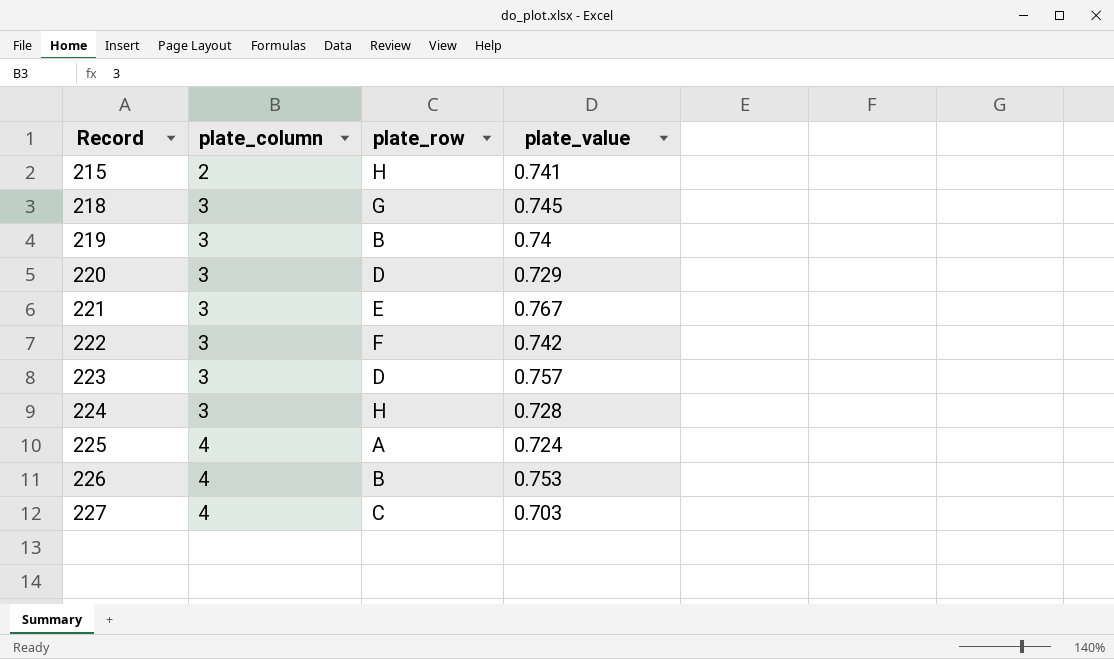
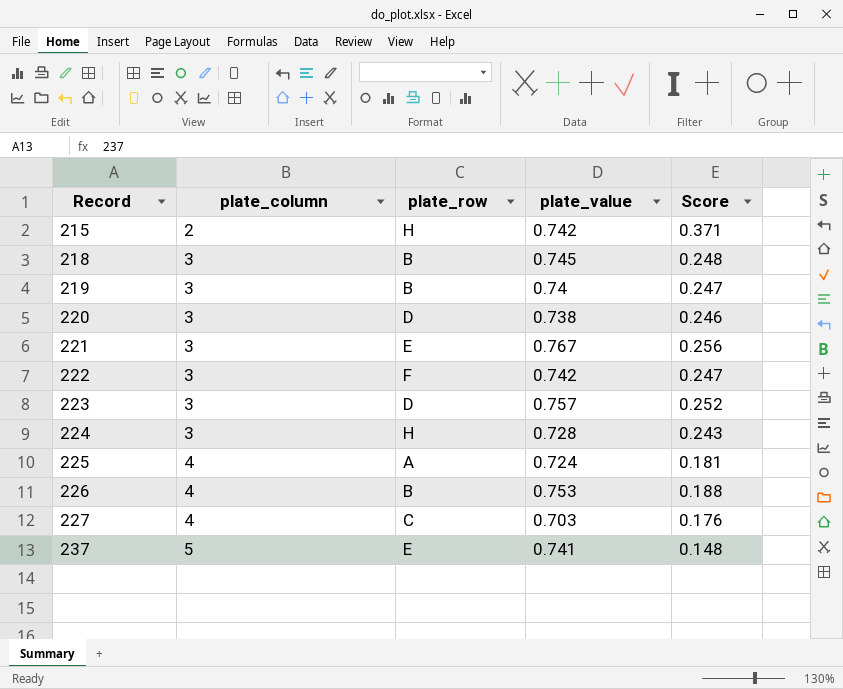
column Score | formula: none -> [plate_value] / [plate_column]
215 | plate_value: 0.741 -> 0.742
218 | plate_row: G -> B
220 | plate_value: 0.729 -> 0.738
row 237: none -> 5 | E | 0.741 | 0.148

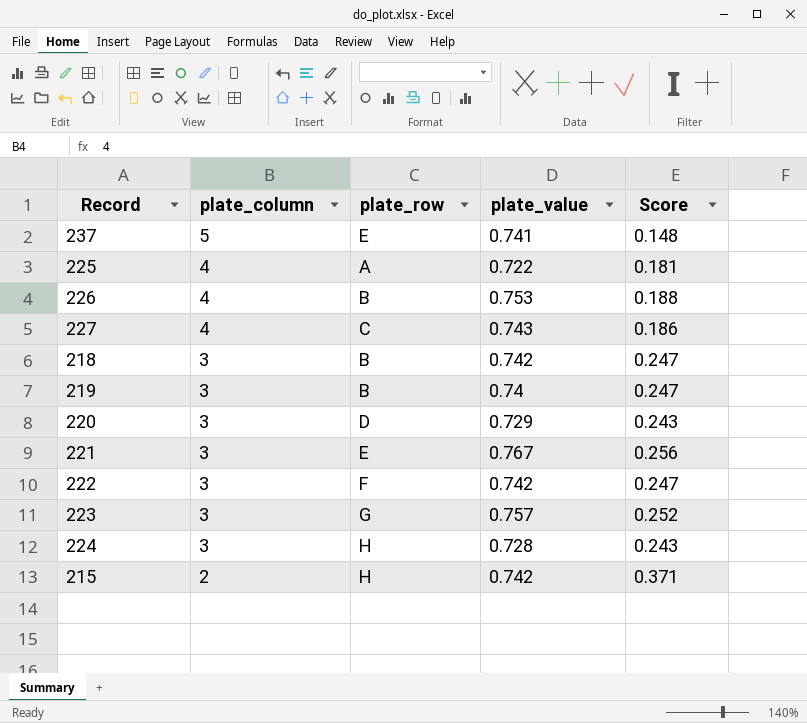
row order: Record ascending -> plate_column descending
225 | plate_value: 0.724 -> 0.722
227 | plate_value: 0.703 -> 0.743
227 | Score: 0.176 -> 0.186
218 | plate_value: 0.745 -> 0.742
218 | Score: 0.248 -> 0.247
220 | plate_value: 0.738 -> 0.729
220 | Score: 0.246 -> 0.243
223 | plate_row: D -> G

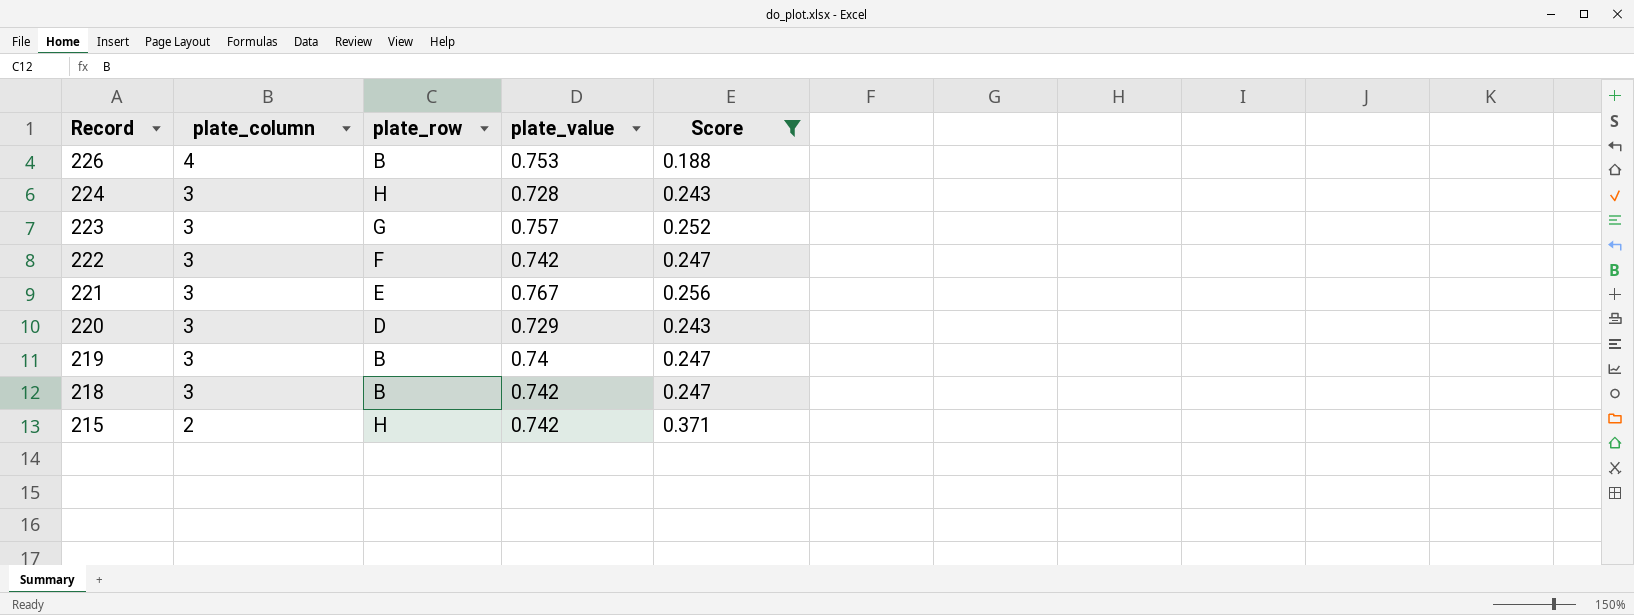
filter: none -> Score >= 0.188
row order: plate_column descending -> Record descending

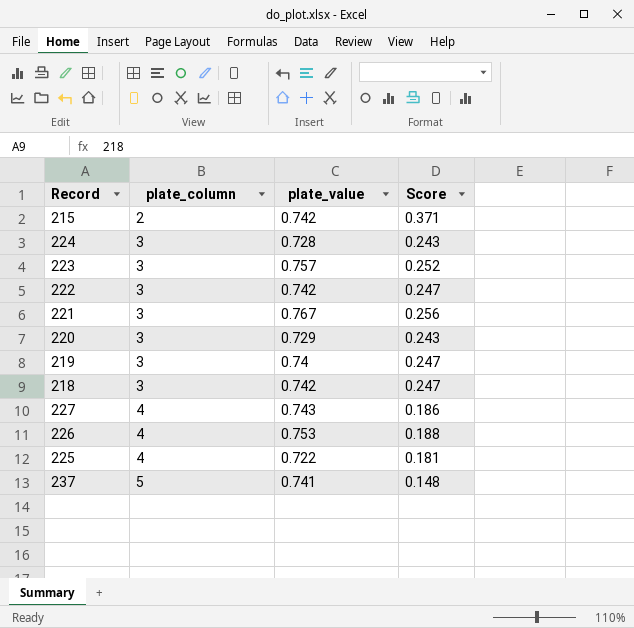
filter: Score >= 0.188 -> none
row order: Record descending -> plate_column ascending
column plate_row | position: 3 -> none

